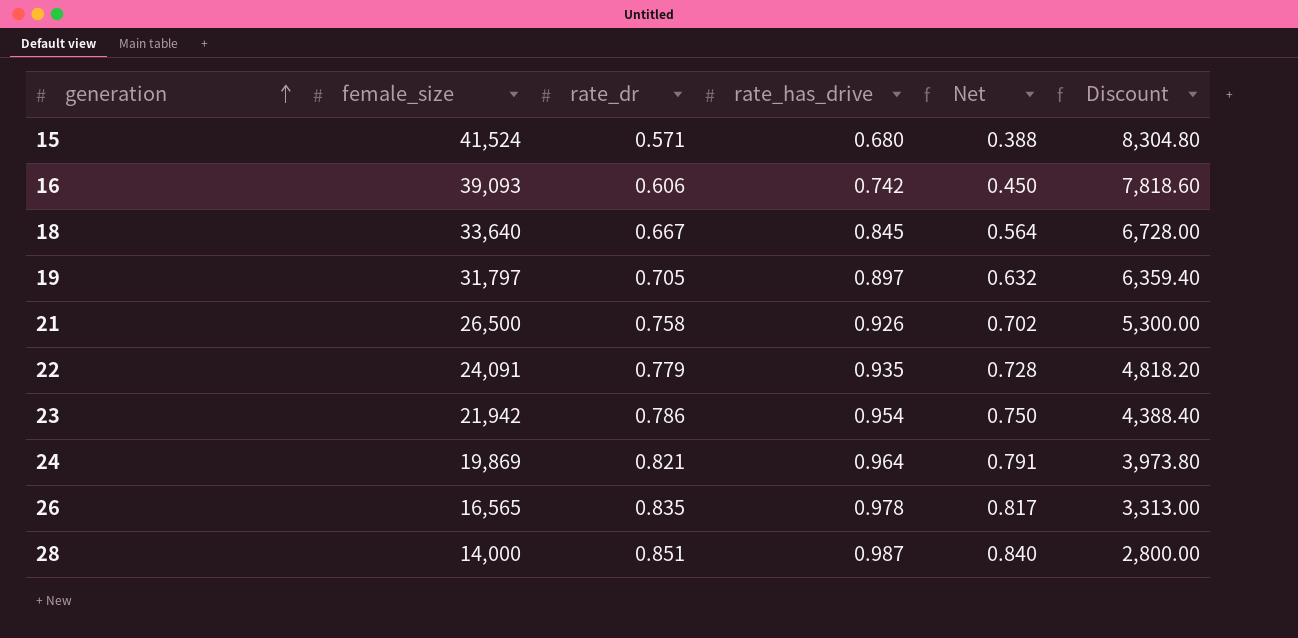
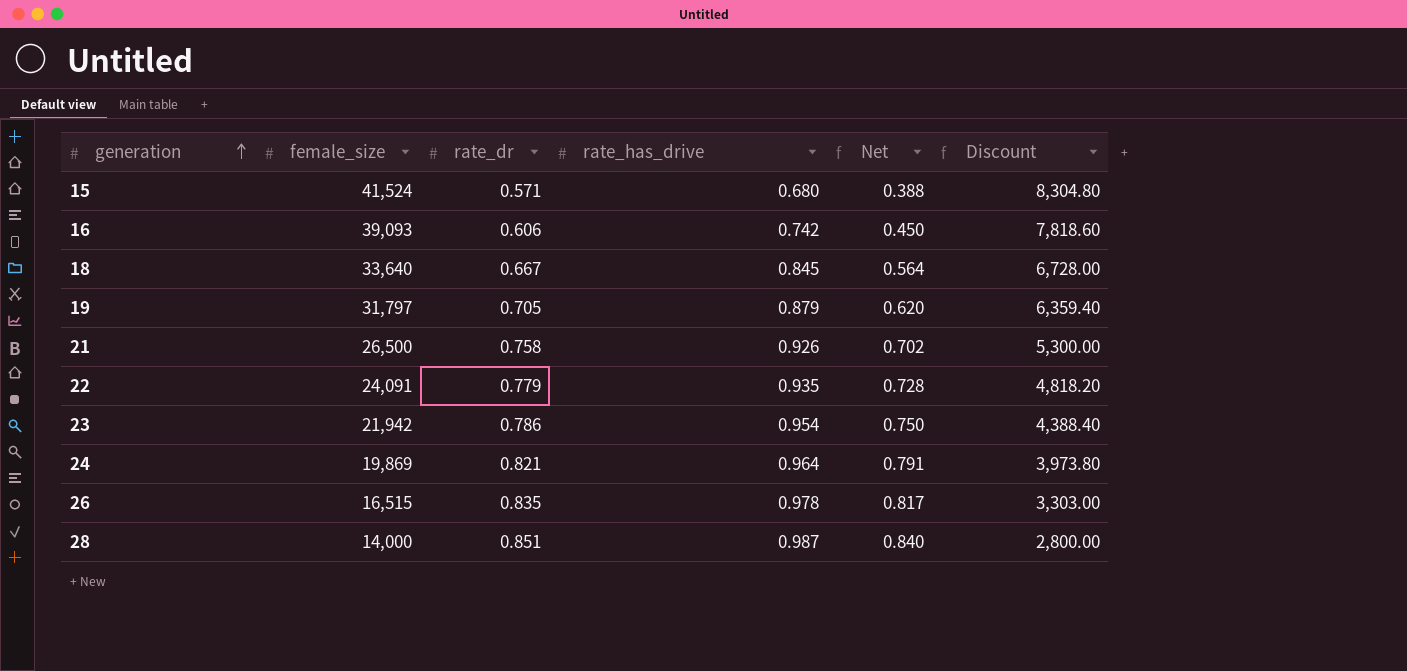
19 | rate_has_drive: 0.897 -> 0.879
19 | Net: 0.632 -> 0.620
26 | female_size: 16,565 -> 16,515
26 | Discount: 3,313.00 -> 3,303.00

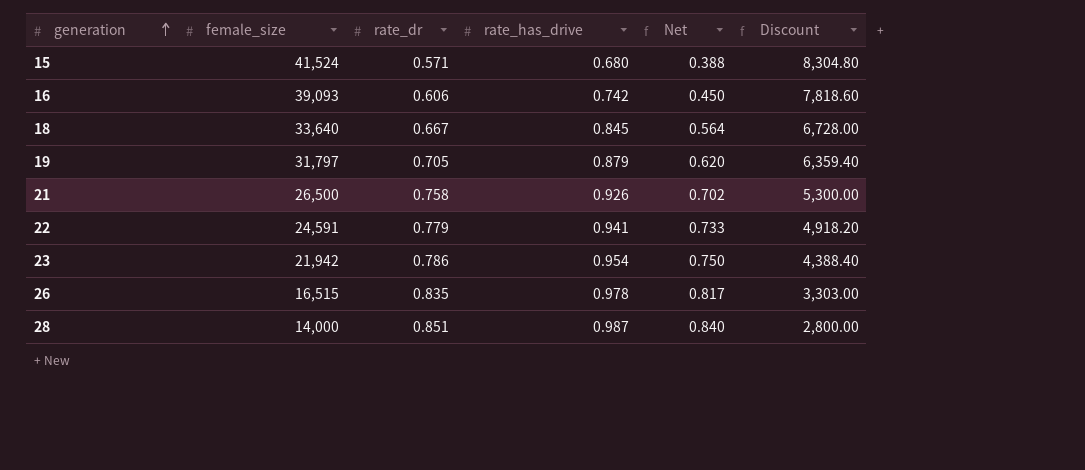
row 24: 19,869 | 0.821 | 0.964 | 0.791 | 3,973.80 -> none
22 | female_size: 24,091 -> 24,591
22 | rate_has_drive: 0.935 -> 0.941
22 | Net: 0.728 -> 0.733
22 | Discount: 4,818.20 -> 4,918.20

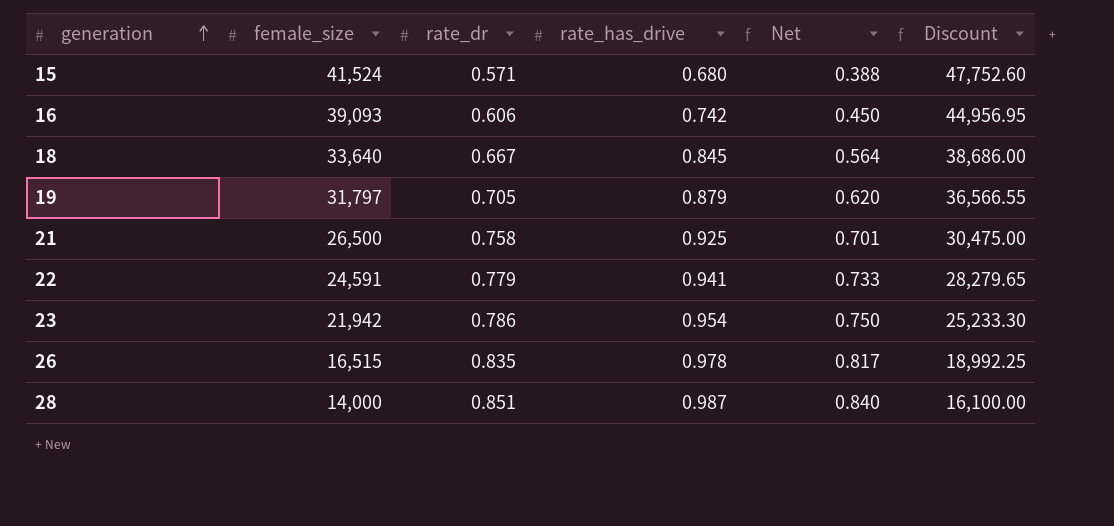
column Discount | formula: [female_size] * 0.2 -> [female_size] * 1.15
21 | rate_has_drive: 0.926 -> 0.925
21 | Net: 0.702 -> 0.701

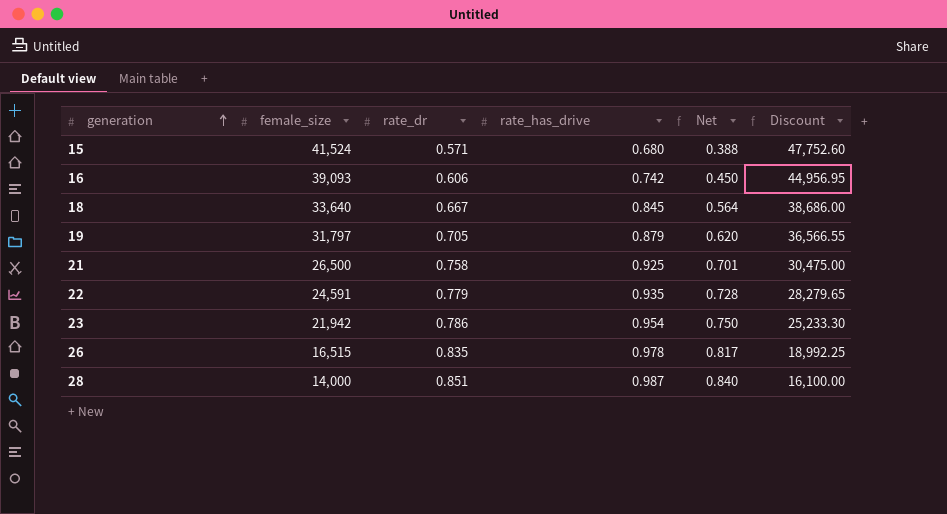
22 | rate_has_drive: 0.941 -> 0.935
22 | Net: 0.733 -> 0.728

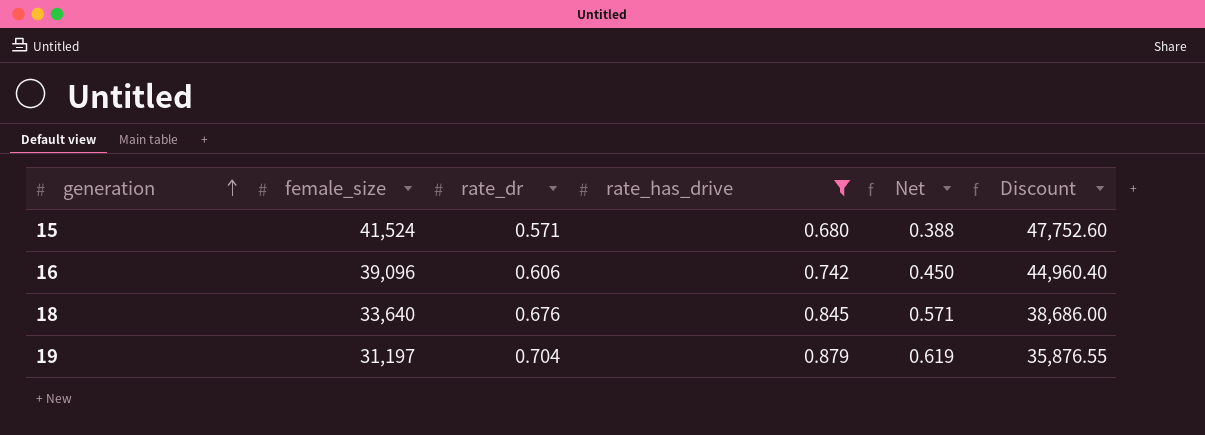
filter: none -> rate_has_drive <= 0.879
16 | female_size: 39,093 -> 39,096
16 | Discount: 44,956.95 -> 44,960.40
18 | rate_dr: 0.667 -> 0.676
18 | Net: 0.564 -> 0.571
19 | female_size: 31,797 -> 31,197
19 | rate_dr: 0.705 -> 0.704
19 | Net: 0.620 -> 0.619
19 | Discount: 36,566.55 -> 35,876.55

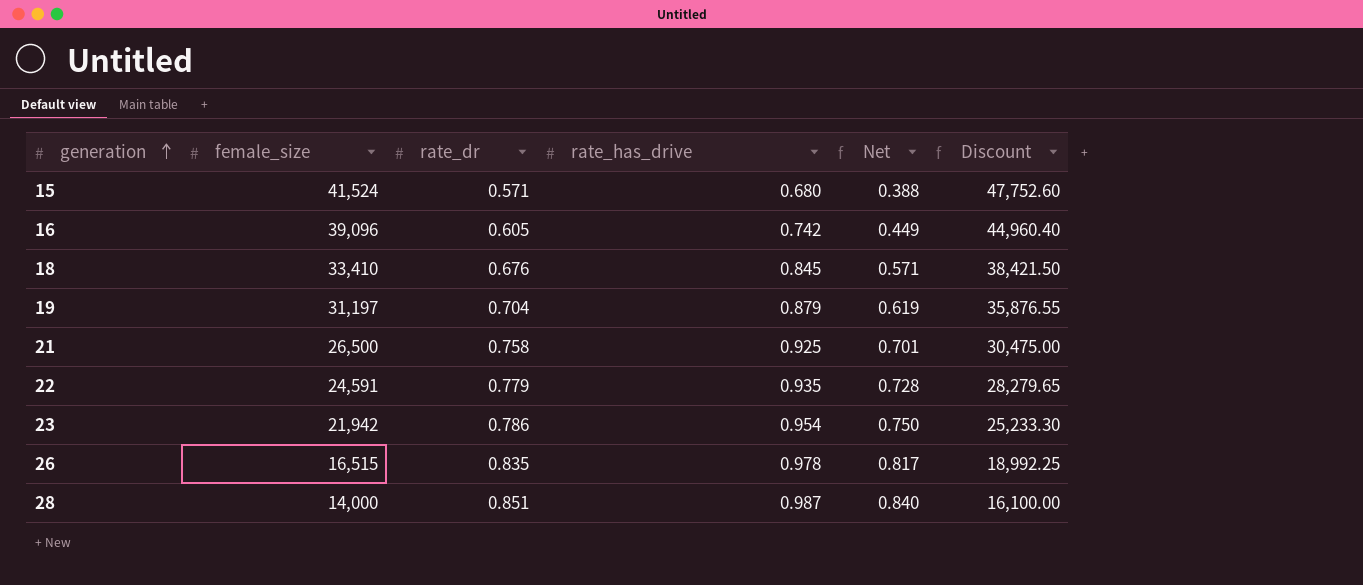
filter: rate_has_drive <= 0.879 -> none
16 | rate_dr: 0.606 -> 0.605
16 | Net: 0.450 -> 0.449
18 | female_size: 33,640 -> 33,410
18 | Discount: 38,686.00 -> 38,421.50

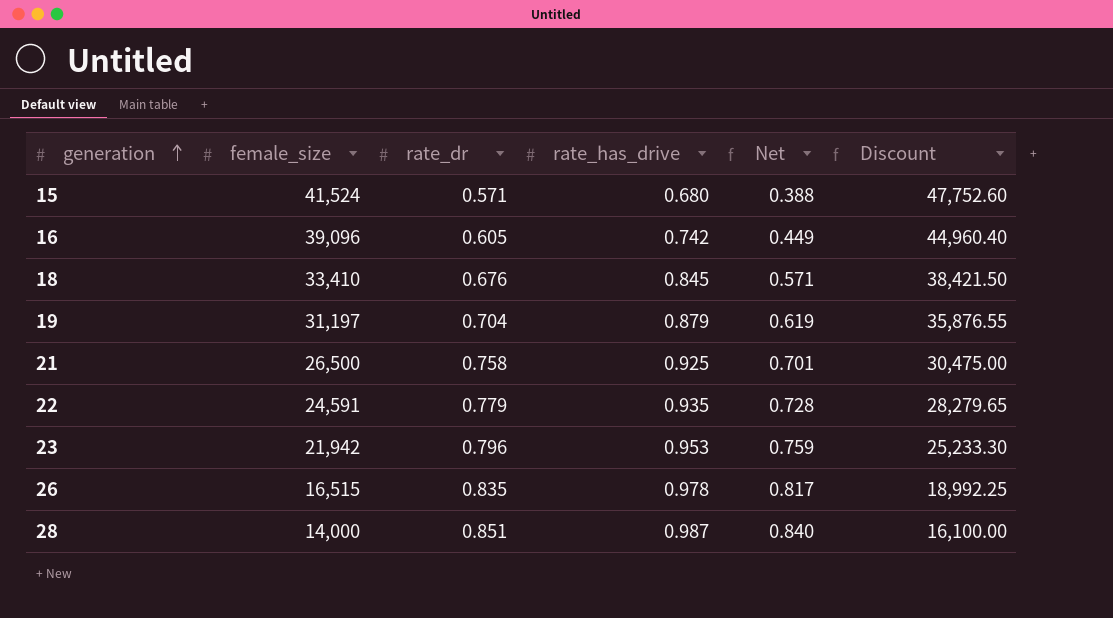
23 | rate_dr: 0.786 -> 0.796
23 | rate_has_drive: 0.954 -> 0.953
23 | Net: 0.750 -> 0.759

